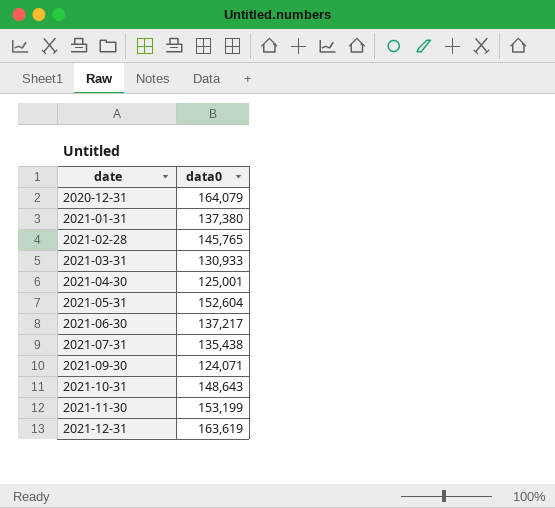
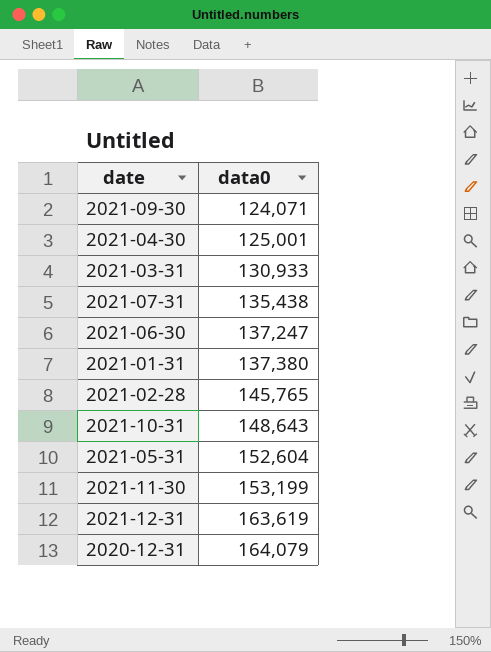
row order: date ascending -> data0 ascending
2021-06-30 | data0: 137,217 -> 137,247

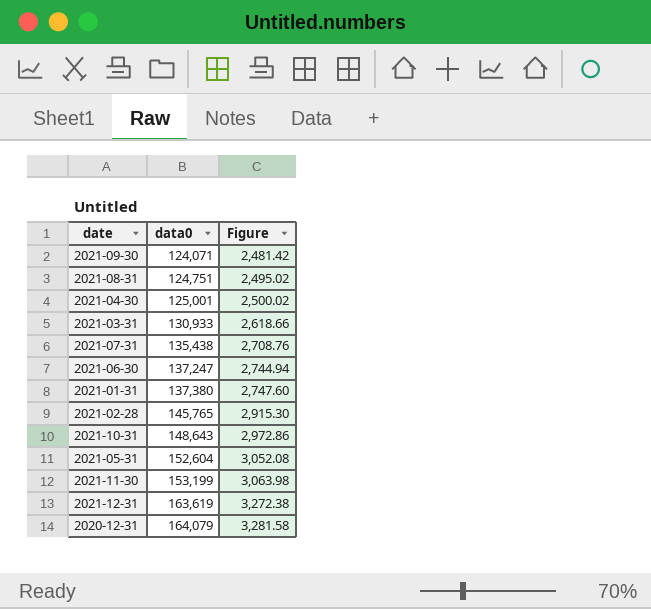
column Figure | formula: none -> [data0] * 0.02
row 2021-08-31: none -> 124,751 | 2,495.02

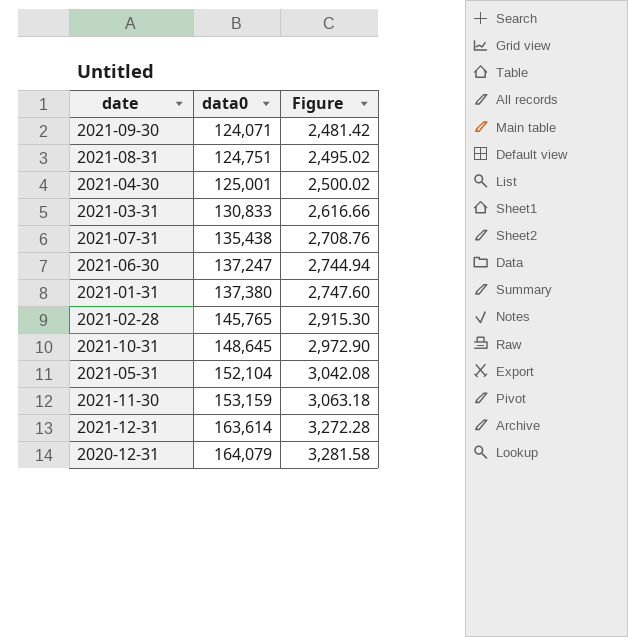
2021-03-31 | data0: 130,933 -> 130,833
2021-03-31 | Figure: 2,618.66 -> 2,616.66
2021-10-31 | data0: 148,643 -> 148,645
2021-10-31 | Figure: 2,972.86 -> 2,972.90
2021-05-31 | data0: 152,604 -> 152,104
2021-05-31 | Figure: 3,052.08 -> 3,042.08
2021-11-30 | data0: 153,199 -> 153,159
2021-11-30 | Figure: 3,063.98 -> 3,063.18
2021-12-31 | data0: 163,619 -> 163,614
2021-12-31 | Figure: 3,272.38 -> 3,272.28

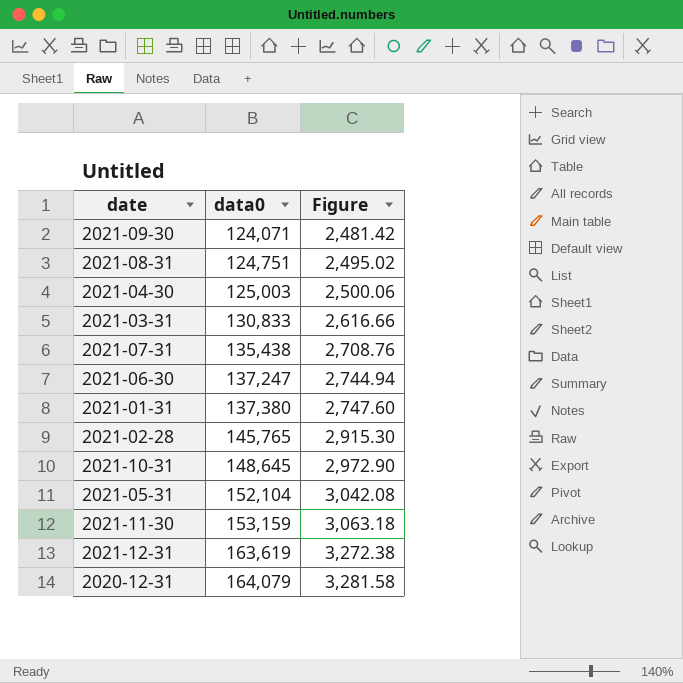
2021-04-30 | data0: 125,001 -> 125,003
2021-04-30 | Figure: 2,500.02 -> 2,500.06
2021-12-31 | data0: 163,614 -> 163,619
2021-12-31 | Figure: 3,272.28 -> 3,272.38

